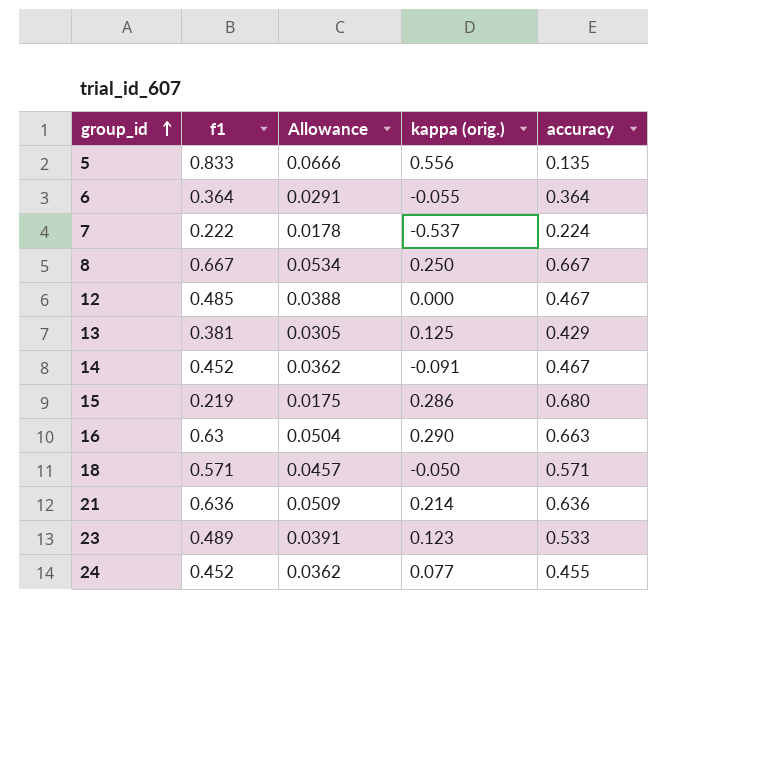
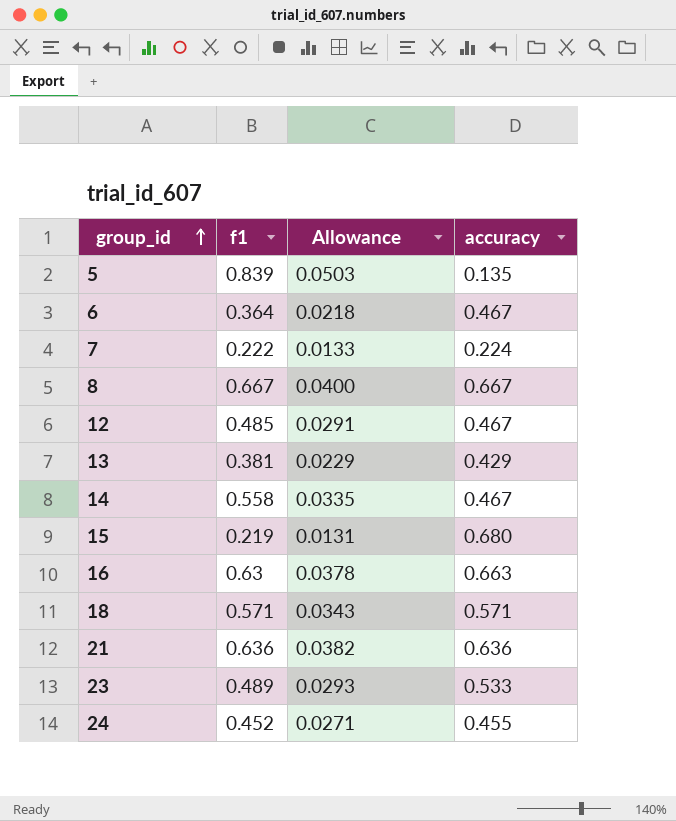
column kappa (orig.) | position: 4 -> none
column Allowance | formula: [f1] * 0.08 -> [f1] * 0.06
5 | f1: 0.833 -> 0.839
6 | accuracy: 0.364 -> 0.467
14 | f1: 0.452 -> 0.558

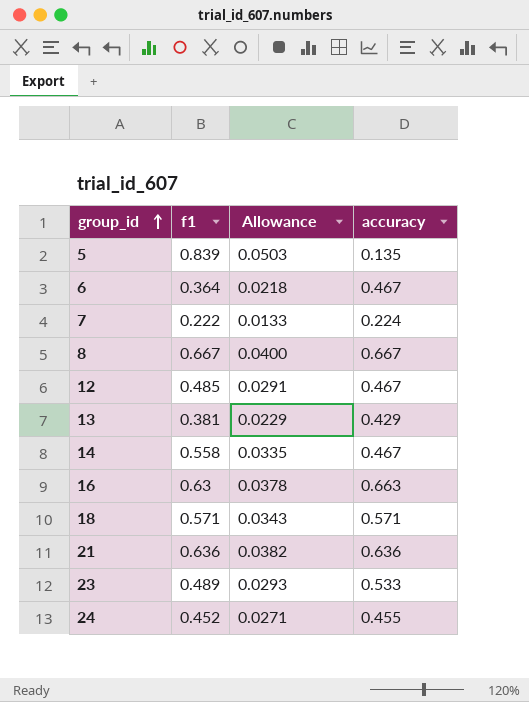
row 15: 0.219 | 0.0131 | 0.680 -> none

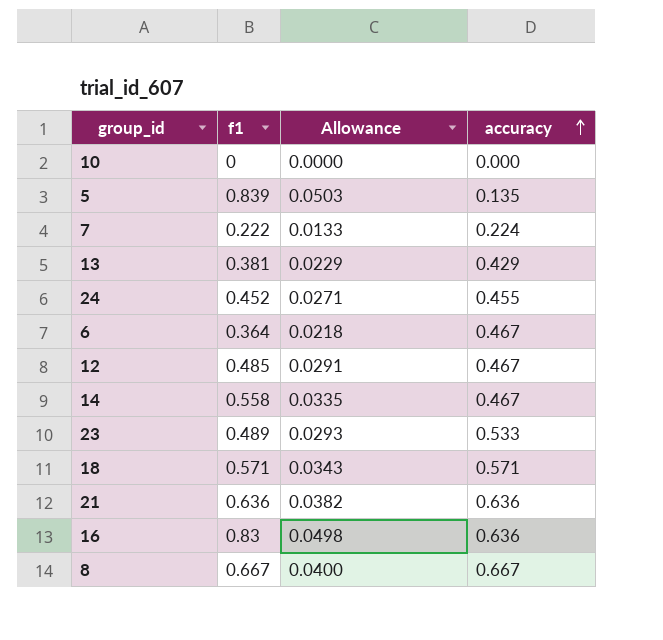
row order: group_id ascending -> accuracy ascending
row 10: none -> 0 | 0.0000 | 0.000
16 | f1: 0.63 -> 0.83
16 | Allowance: 0.0378 -> 0.0498
16 | accuracy: 0.663 -> 0.636

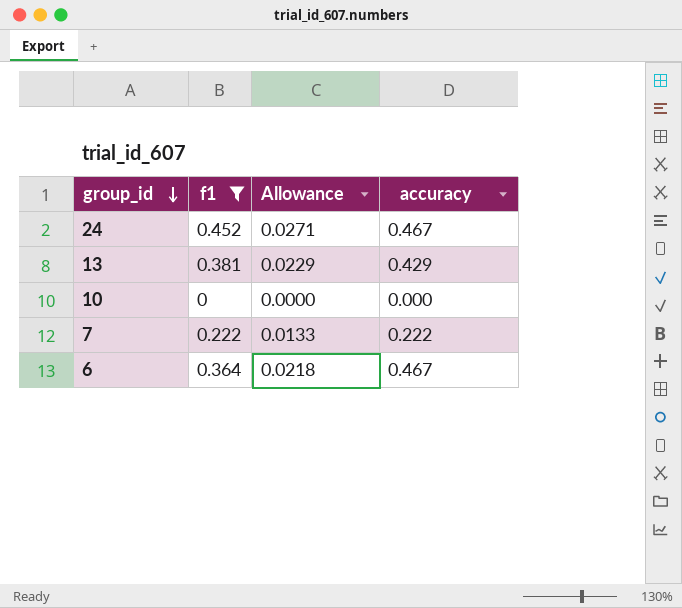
filter: none -> f1 <= 0.452
row order: accuracy ascending -> group_id descending
24 | accuracy: 0.455 -> 0.467
7 | accuracy: 0.224 -> 0.222

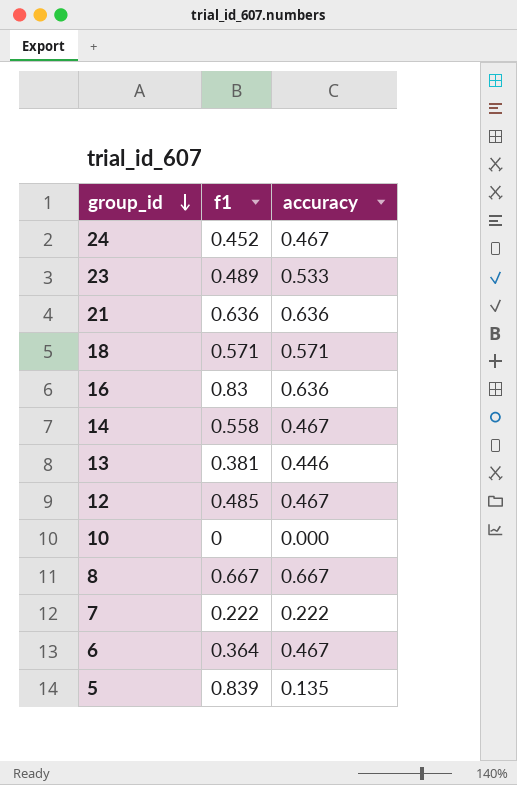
filter: f1 <= 0.452 -> none
column Allowance | formula: [f1] * 0.06 -> none
13 | accuracy: 0.429 -> 0.446

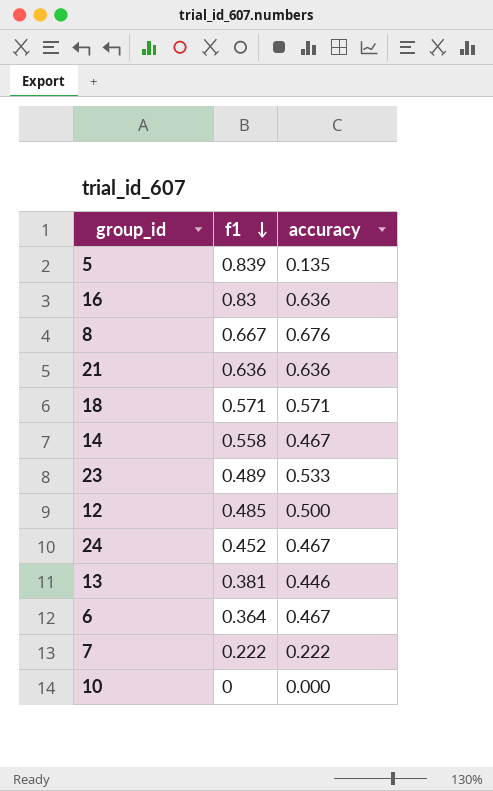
row order: group_id descending -> f1 descending
8 | accuracy: 0.667 -> 0.676
12 | accuracy: 0.467 -> 0.500

